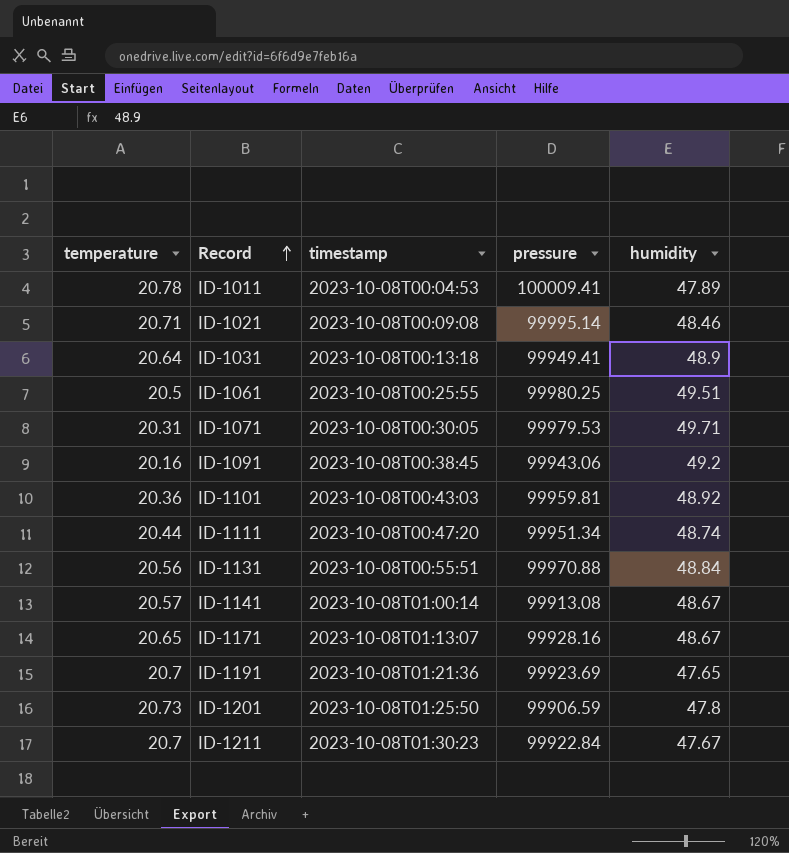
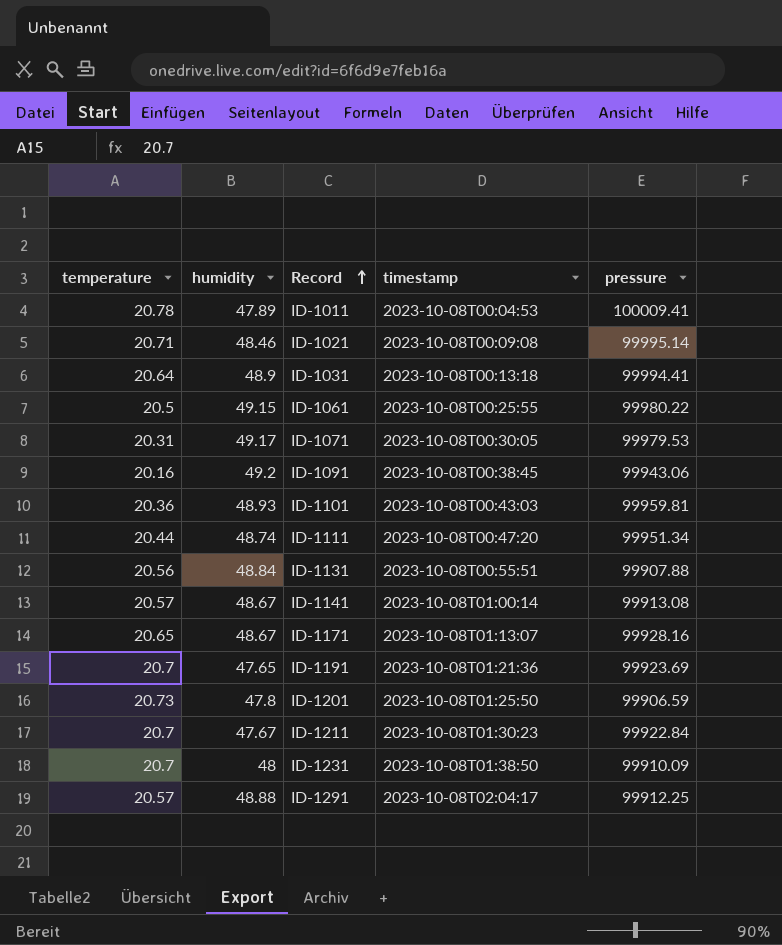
column humidity | position: 5 -> 2
ID-1031 | pressure: 99949.41 -> 99994.41
ID-1061 | humidity: 49.51 -> 49.15
ID-1061 | pressure: 99980.25 -> 99980.22
ID-1071 | humidity: 49.71 -> 49.17
ID-1101 | humidity: 48.92 -> 48.93
ID-1131 | pressure: 99970.88 -> 99907.88
row ID-1231: none -> 20.7 | 48 | 2023-10-08T01:38:50 | 99910.09
row ID-1291: none -> 20.57 | 48.88 | 2023-10-08T02:04:17 | 99912.25

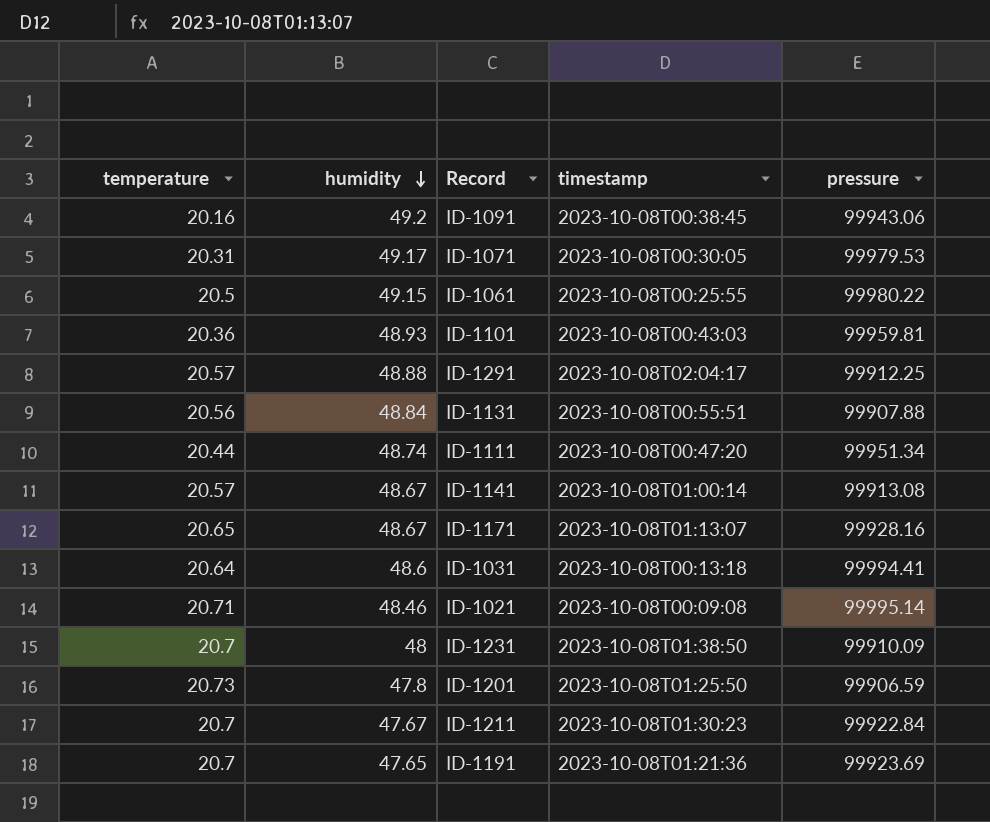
row order: Record ascending -> humidity descending
row ID-1011: 20.78 | 47.89 | 2023-10-08T00:04:53 | 100009.41 -> none
ID-1031 | humidity: 48.9 -> 48.6

